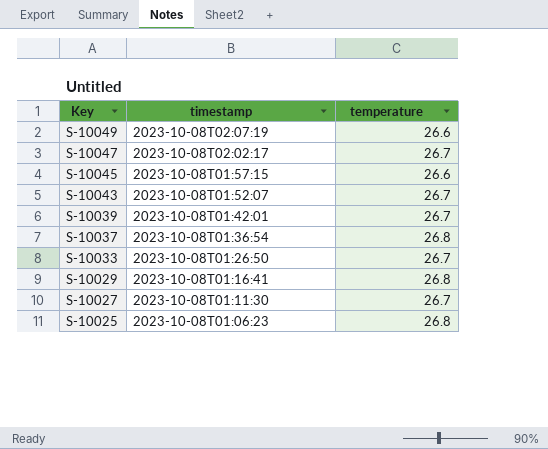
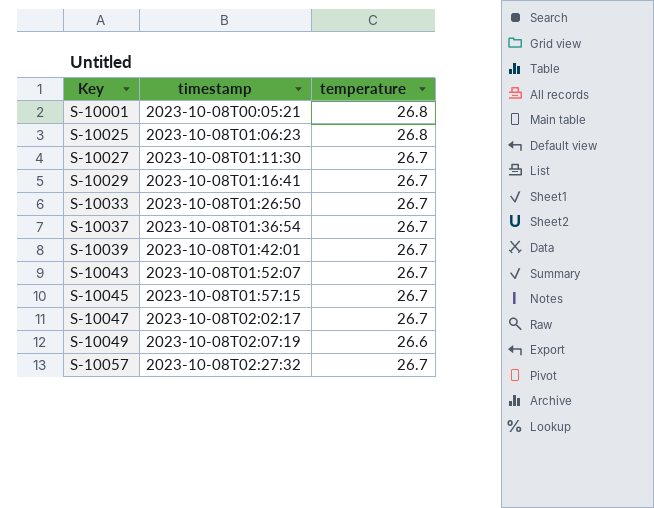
row order: Key descending -> Key ascending
row S-10001: none -> 2023-10-08T00:05:21 | 26.8
S-10029 | temperature: 26.8 -> 26.7
S-10037 | temperature: 26.8 -> 26.7
S-10045 | temperature: 26.6 -> 26.7
row S-10057: none -> 2023-10-08T02:27:32 | 26.7

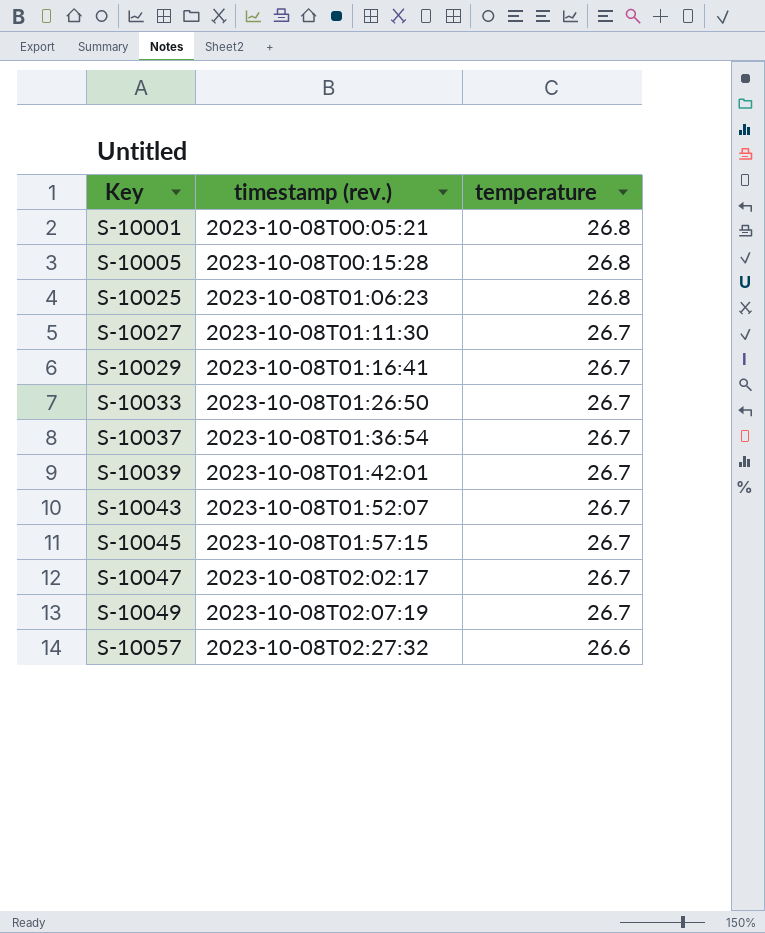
column name: timestamp -> timestamp (rev.)
row S-10005: none -> 2023-10-08T00:15:28 | 26.8
S-10049 | temperature: 26.6 -> 26.7
S-10057 | temperature: 26.7 -> 26.6

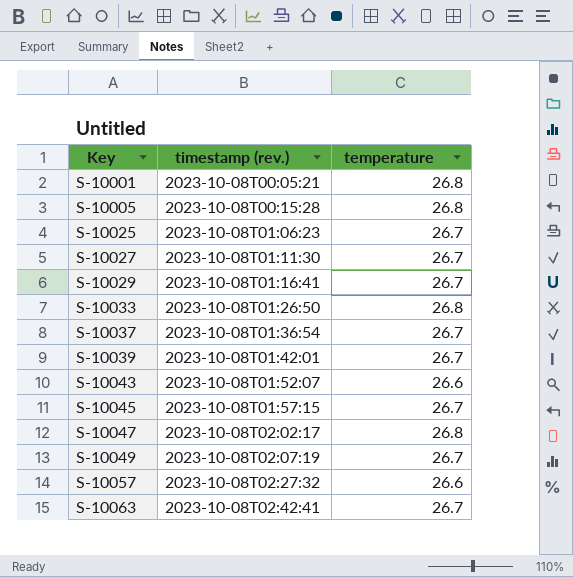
S-10025 | temperature: 26.8 -> 26.7
S-10033 | temperature: 26.7 -> 26.8
S-10043 | temperature: 26.7 -> 26.6
S-10047 | temperature: 26.7 -> 26.8
row S-10063: none -> 2023-10-08T02:42:41 | 26.7

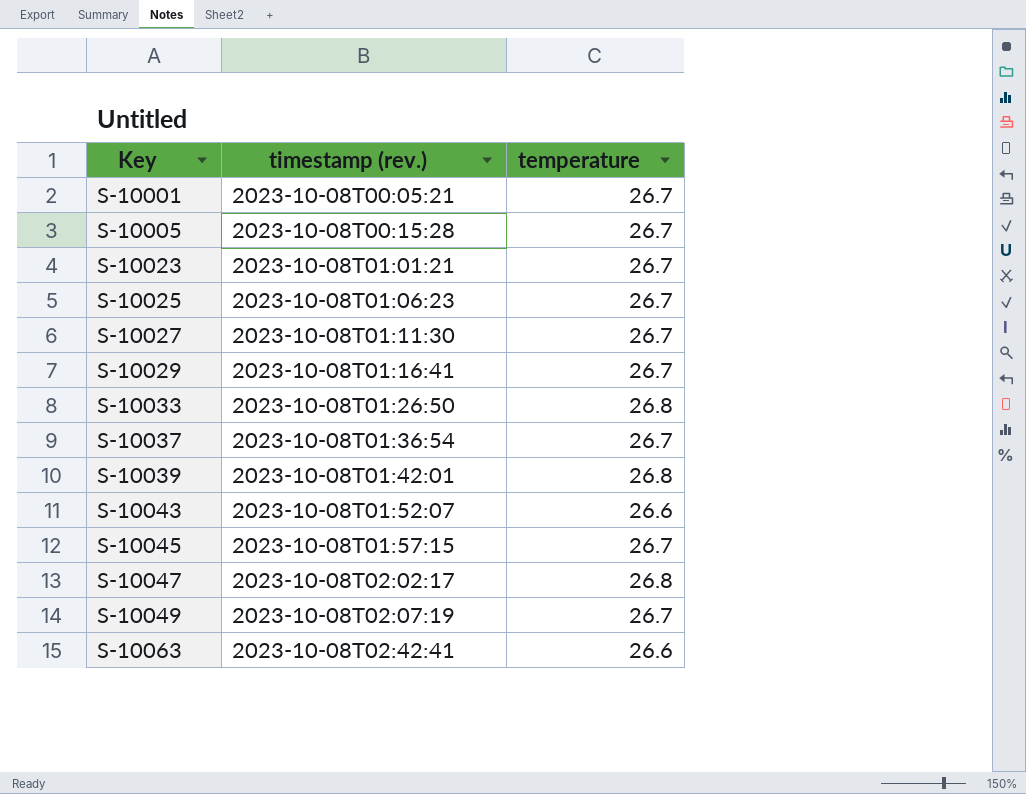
row S-10057: 2023-10-08T02:27:32 | 26.6 -> none
S-10001 | temperature: 26.8 -> 26.7
S-10005 | temperature: 26.8 -> 26.7
row S-10023: none -> 2023-10-08T01:01:21 | 26.7
S-10039 | temperature: 26.7 -> 26.8
S-10063 | temperature: 26.7 -> 26.6

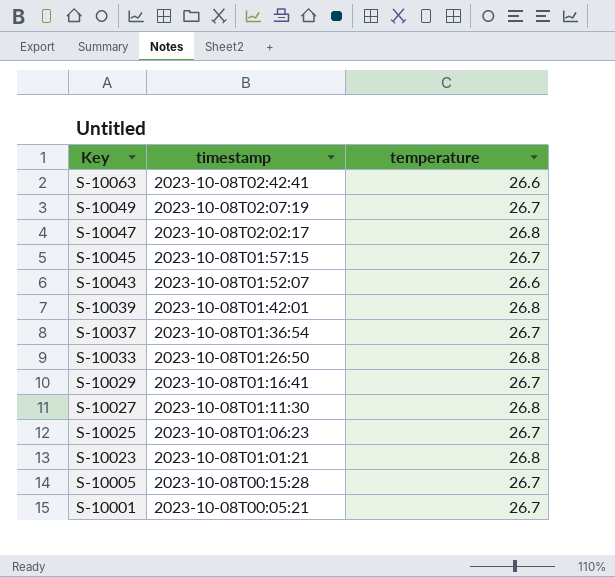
row order: Key ascending -> Key descending
column name: timestamp (rev.) -> timestamp
S-10027 | temperature: 26.7 -> 26.8
S-10023 | temperature: 26.7 -> 26.8

